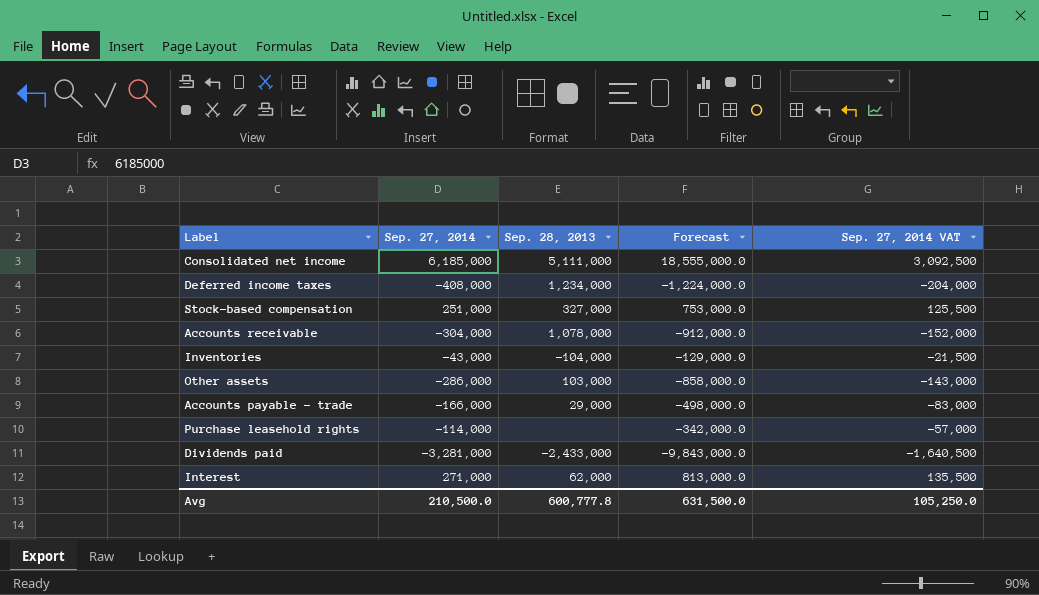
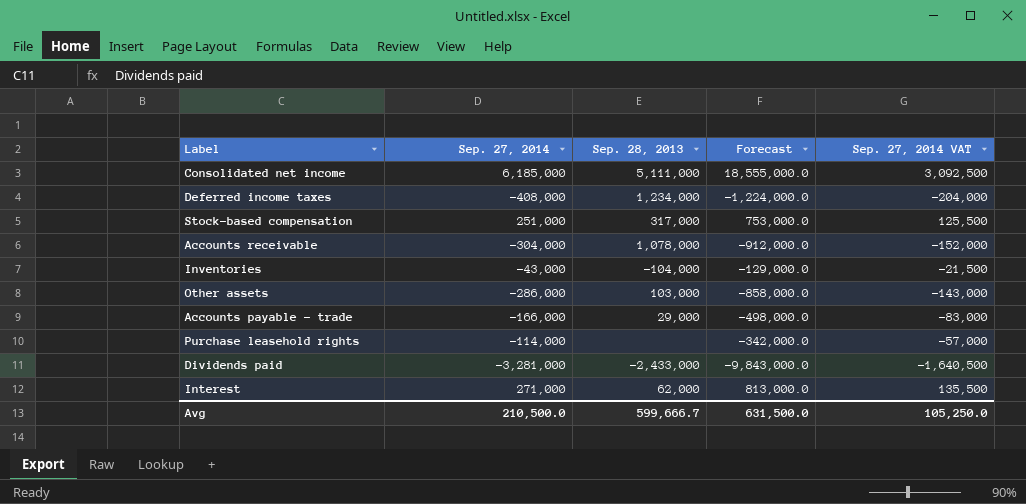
Stock-based compensation | Sep. 28, 2013: 327,000 -> 317,000
Avg | Sep. 28, 2013: 600,777.8 -> 599,666.7

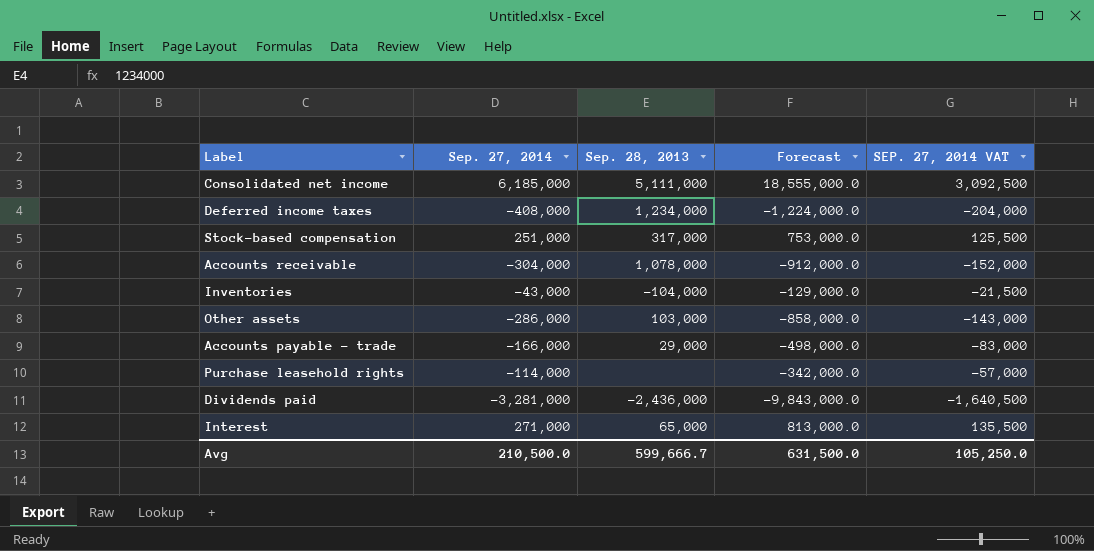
column name: Sep. 27, 2014 VAT -> SEP. 27, 2014 VAT
Dividends paid | Sep. 28, 2013: -2,433,000 -> -2,436,000
Interest | Sep. 28, 2013: 62,000 -> 65,000

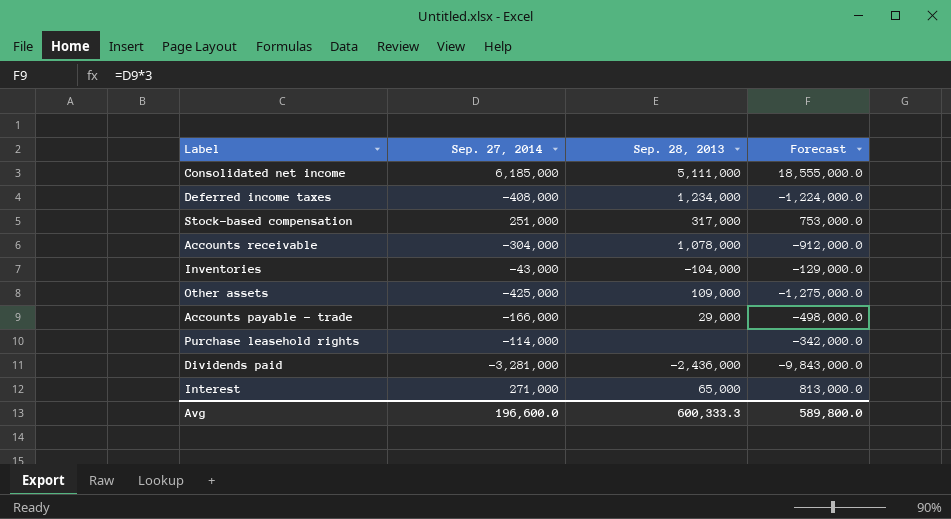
column SEP. 27, 2014 VAT | formula: [Sep. 27, 2014] * 0.5 -> none
Other assets | Sep. 27, 2014: -286,000 -> -425,000
Other assets | Sep. 28, 2013: 103,000 -> 109,000
Other assets | Forecast: -858,000.0 -> -1,275,000.0
Avg | Sep. 27, 2014: 210,500.0 -> 196,600.0
Avg | Sep. 28, 2013: 599,666.7 -> 600,333.3
Avg | Forecast: 631,500.0 -> 589,800.0

